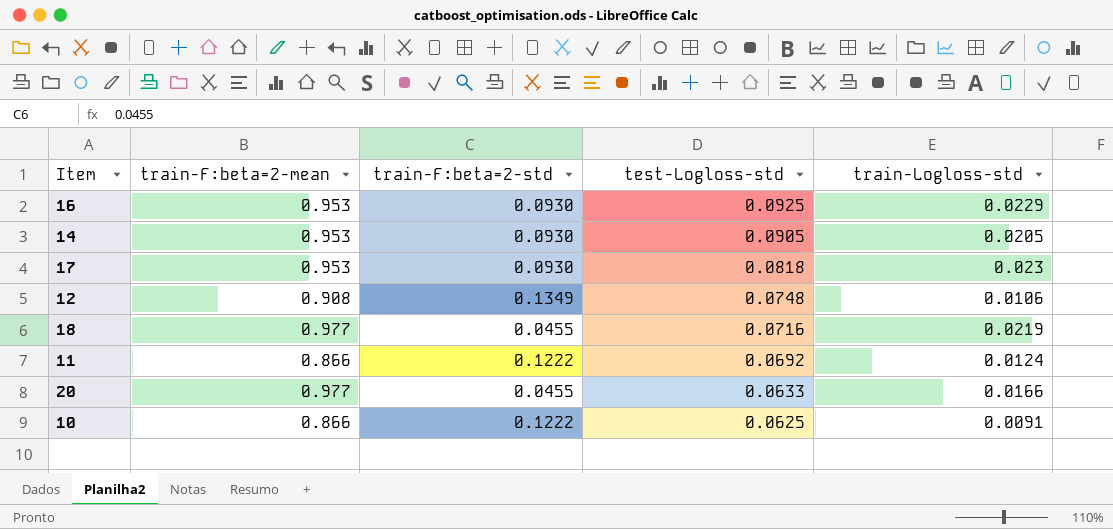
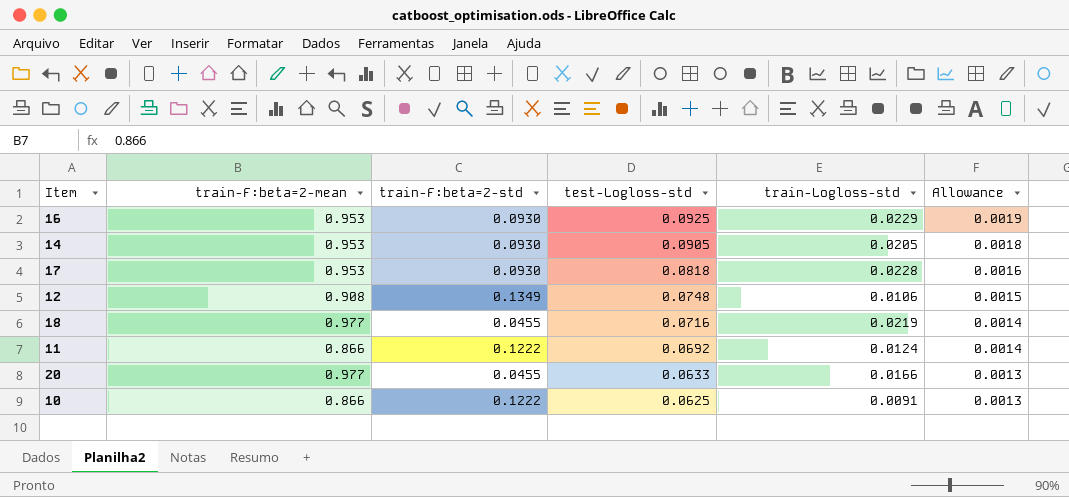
column Allowance | formula: none -> [test-Logloss-std] * 0.02
17 | train-Logloss-std: 0.023 -> 0.0228

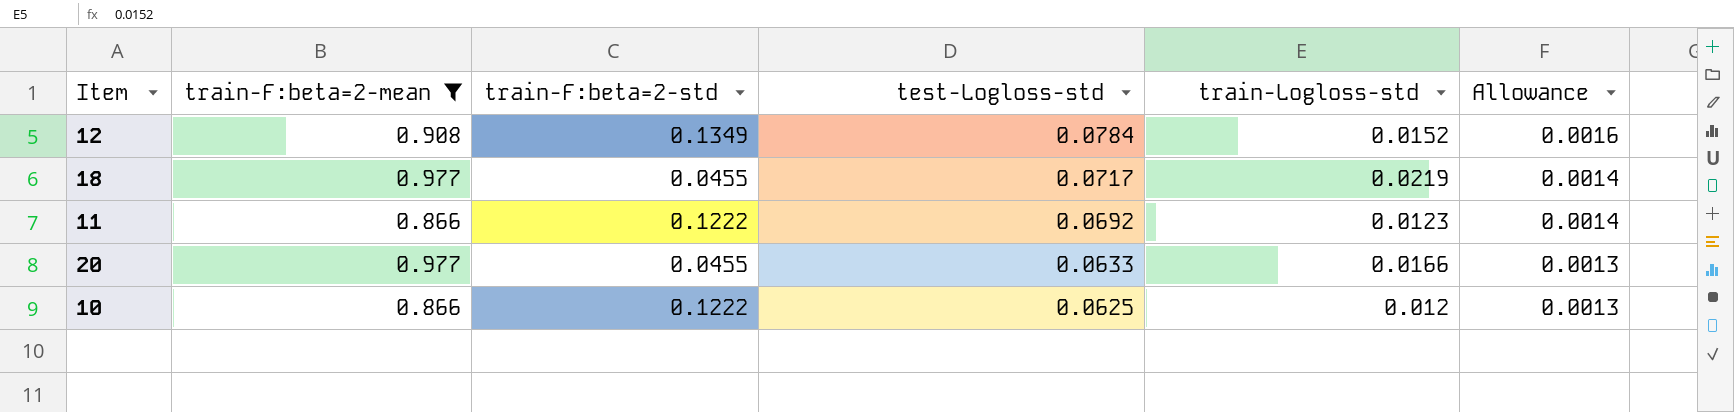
filter: none -> train-F:beta=2-mean != 0.953
12 | test-Logloss-std: 0.0748 -> 0.0784
12 | train-Logloss-std: 0.0106 -> 0.0152
12 | Allowance: 0.0015 -> 0.0016
18 | test-Logloss-std: 0.0716 -> 0.0717
11 | train-Logloss-std: 0.0124 -> 0.0123
10 | train-Logloss-std: 0.0091 -> 0.012

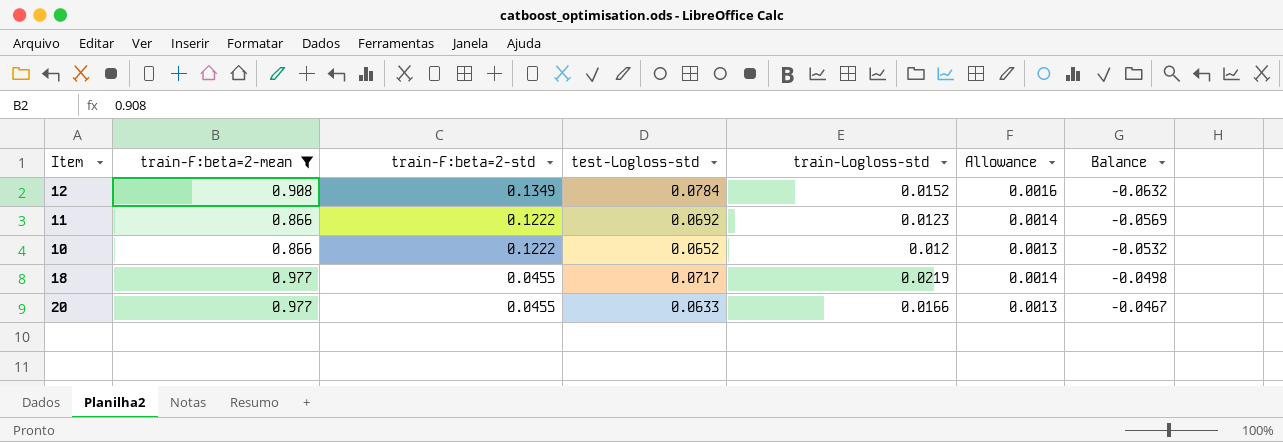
row order: test-Logloss-std descending -> train-F:beta=2-std descending
column Balance | formula: none -> [train-Logloss-std] - [test-Logloss-std]
10 | test-Logloss-std: 0.0625 -> 0.0652

